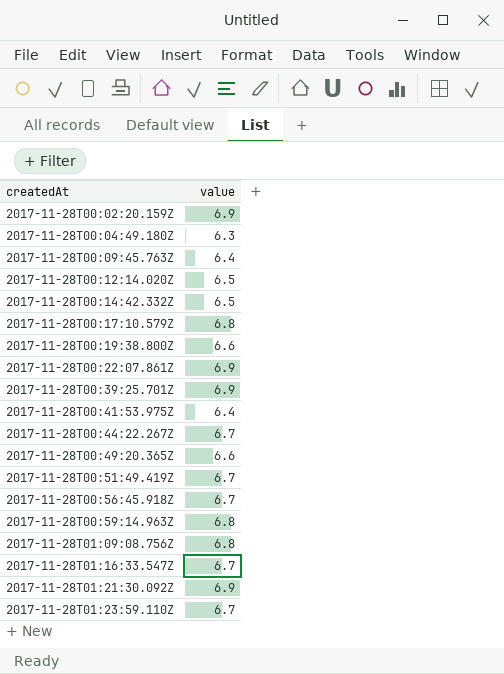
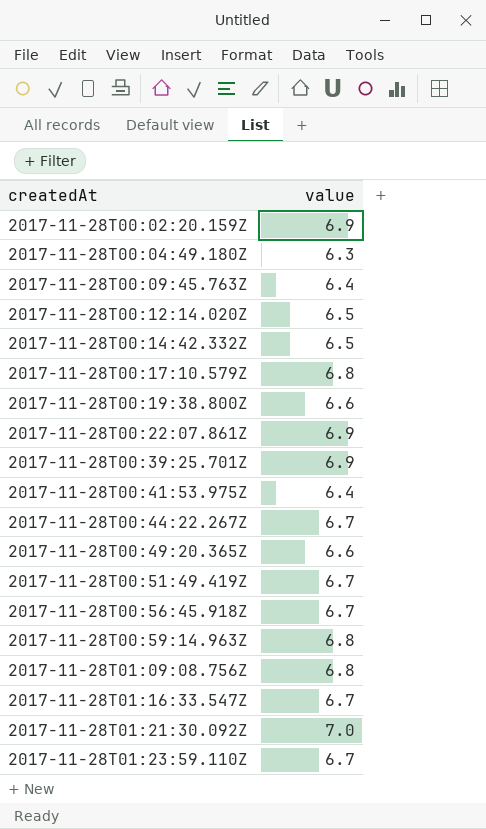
2017-11-28T01:21:30.092Z | value: 6.9 -> 7.0

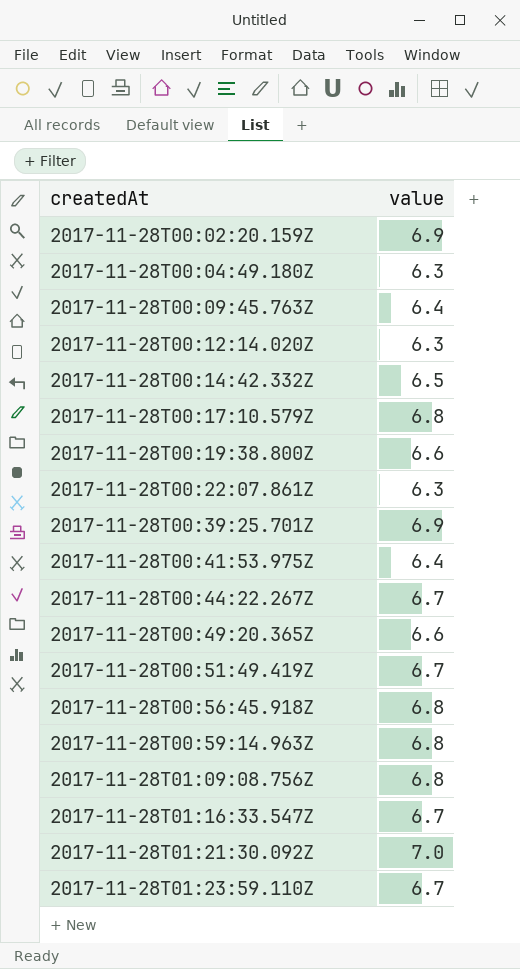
2017-11-28T00:12:14.020Z | value: 6.5 -> 6.3
2017-11-28T00:22:07.861Z | value: 6.9 -> 6.3
2017-11-28T00:56:45.918Z | value: 6.7 -> 6.8

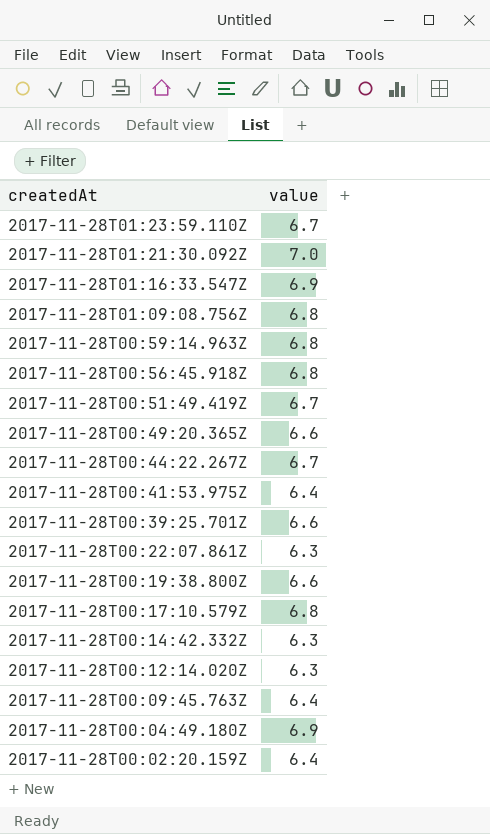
row order: createdAt ascending -> createdAt descending
2017-11-28T01:16:33.547Z | value: 6.7 -> 6.9
2017-11-28T00:39:25.701Z | value: 6.9 -> 6.6
2017-11-28T00:14:42.332Z | value: 6.5 -> 6.3
2017-11-28T00:04:49.180Z | value: 6.3 -> 6.9
2017-11-28T00:02:20.159Z | value: 6.9 -> 6.4

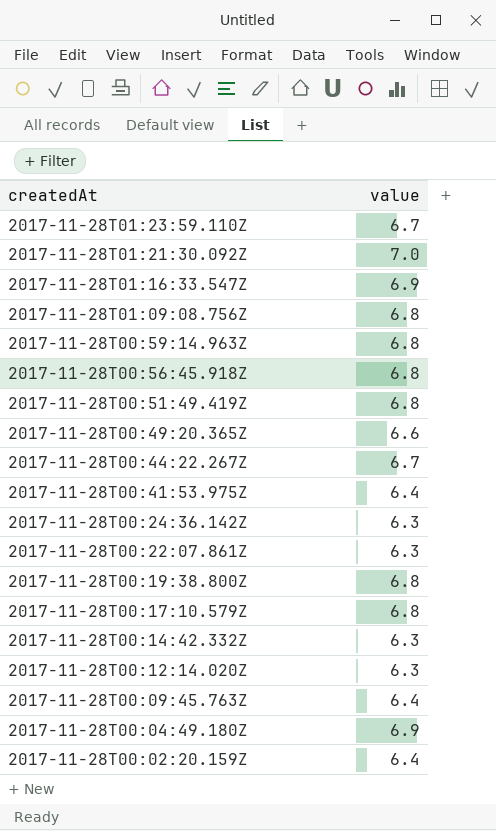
row 2017-11-28T00:39:25.701Z: 6.6 -> none
2017-11-28T00:51:49.419Z | value: 6.7 -> 6.8
row 2017-11-28T00:24:36.142Z: none -> 6.3
2017-11-28T00:19:38.800Z | value: 6.6 -> 6.8

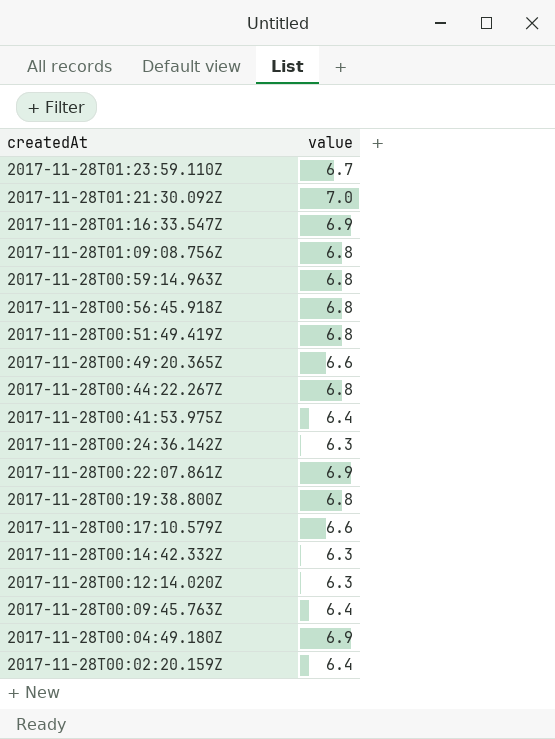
2017-11-28T00:44:22.267Z | value: 6.7 -> 6.8
2017-11-28T00:22:07.861Z | value: 6.3 -> 6.9
2017-11-28T00:17:10.579Z | value: 6.8 -> 6.6

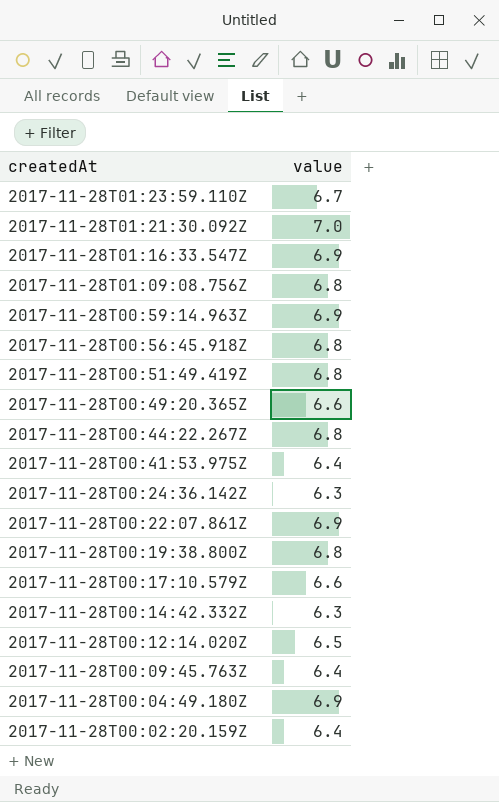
2017-11-28T00:59:14.963Z | value: 6.8 -> 6.9
2017-11-28T00:12:14.020Z | value: 6.3 -> 6.5

